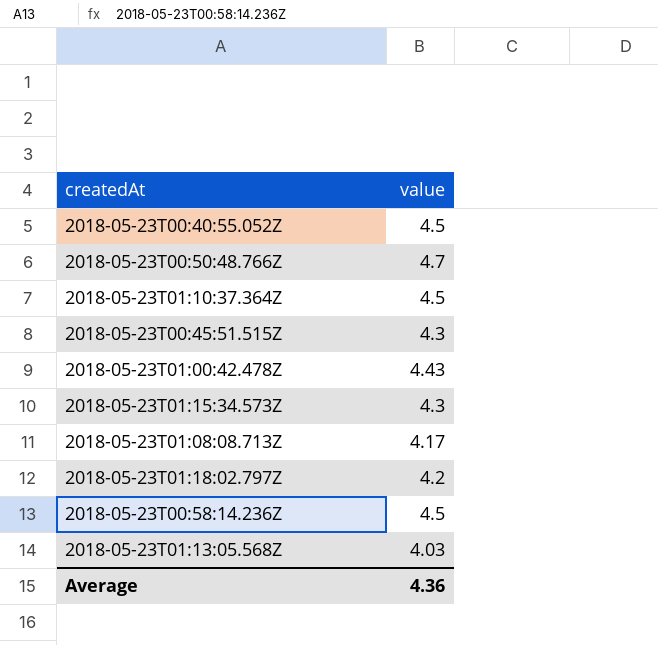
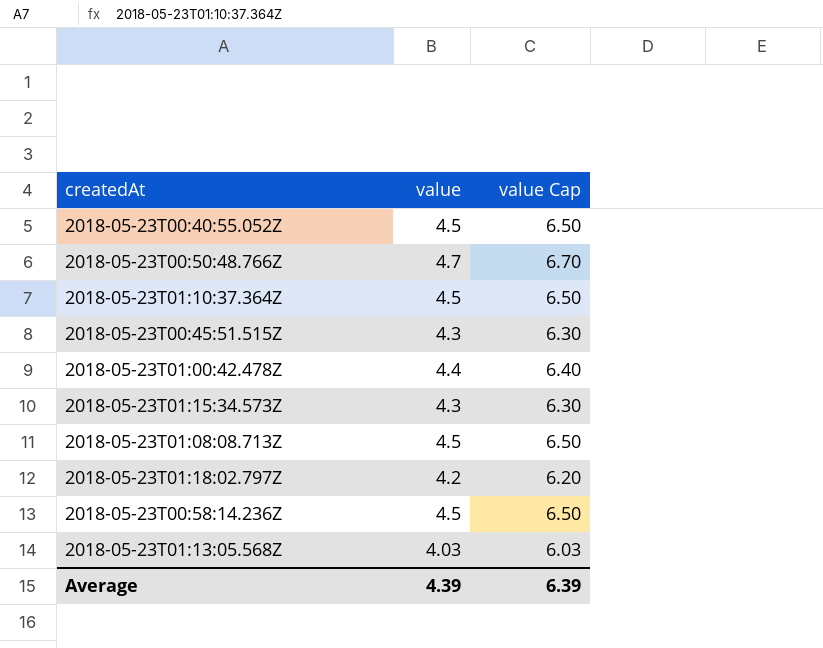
column value Cap | formula: none -> [value] + 2
2018-05-23T01:00:42.478Z | value: 4.43 -> 4.4
2018-05-23T01:08:08.713Z | value: 4.17 -> 4.5
Average | value: 4.36 -> 4.39

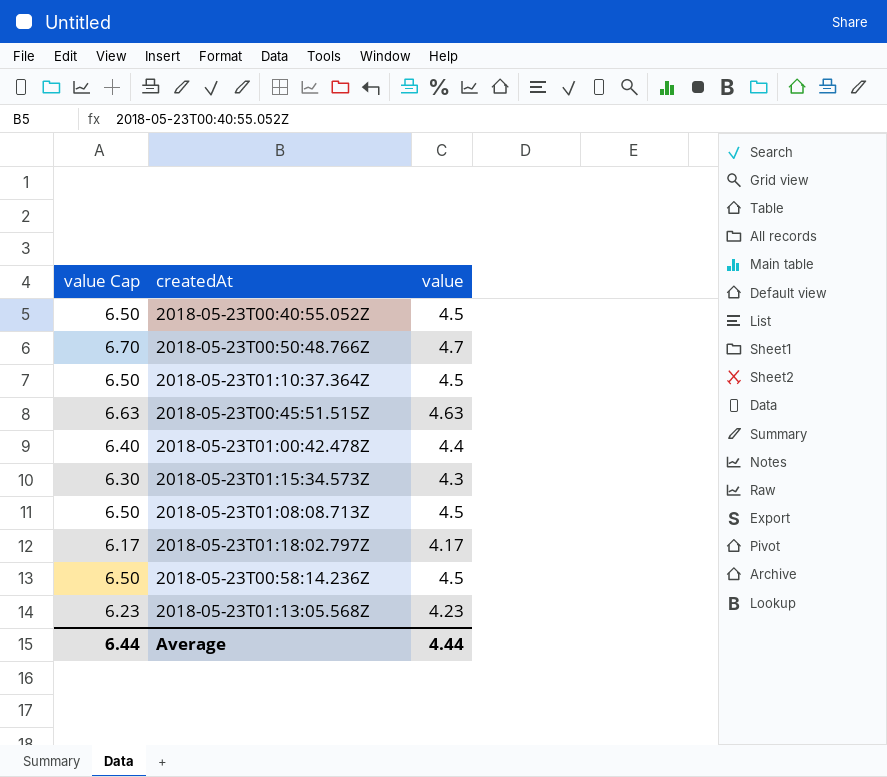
column value Cap | position: 3 -> 1
2018-05-23T00:45:51.515Z | value Cap: 6.30 -> 6.63
2018-05-23T00:45:51.515Z | value: 4.3 -> 4.63
2018-05-23T01:18:02.797Z | value Cap: 6.20 -> 6.17
2018-05-23T01:18:02.797Z | value: 4.2 -> 4.17
2018-05-23T01:13:05.568Z | value Cap: 6.03 -> 6.23
2018-05-23T01:13:05.568Z | value: 4.03 -> 4.23
Average | value Cap: 6.39 -> 6.44
Average | value: 4.39 -> 4.44

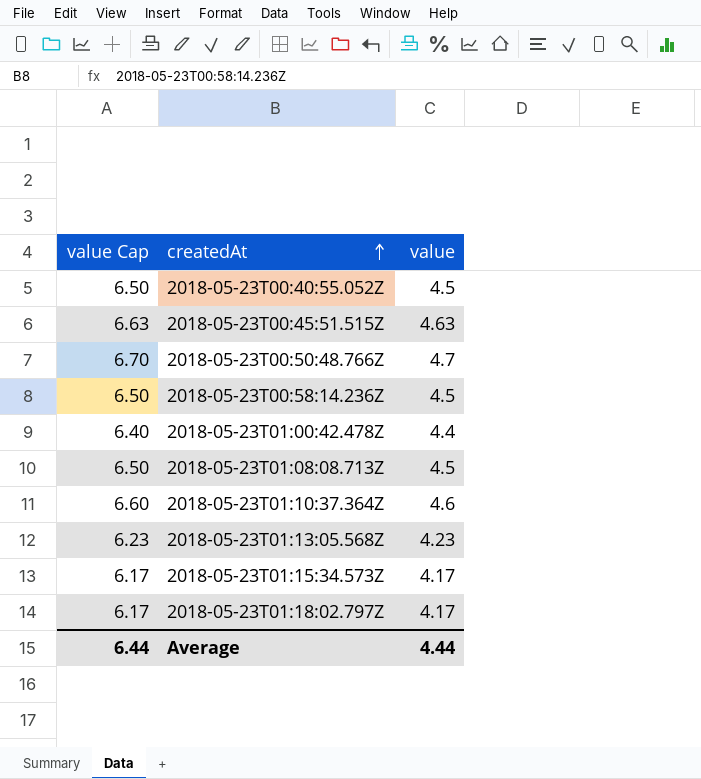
row order: none -> createdAt ascending
2018-05-23T01:10:37.364Z | value Cap: 6.50 -> 6.60
2018-05-23T01:10:37.364Z | value: 4.5 -> 4.6
2018-05-23T01:15:34.573Z | value Cap: 6.30 -> 6.17
2018-05-23T01:15:34.573Z | value: 4.3 -> 4.17

